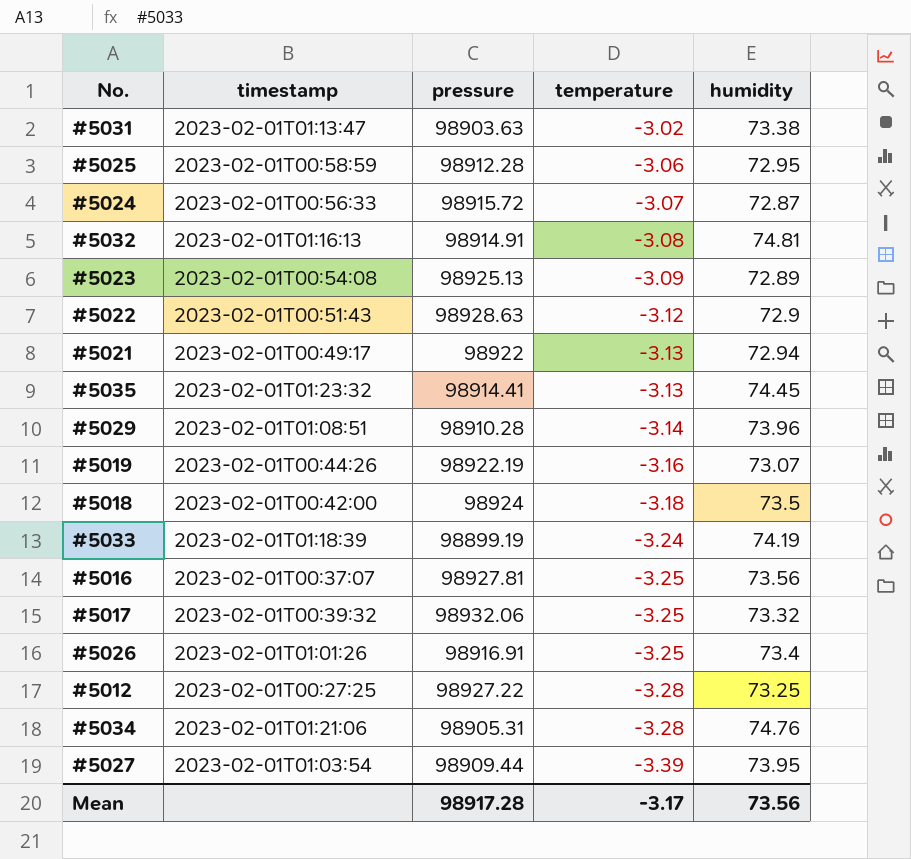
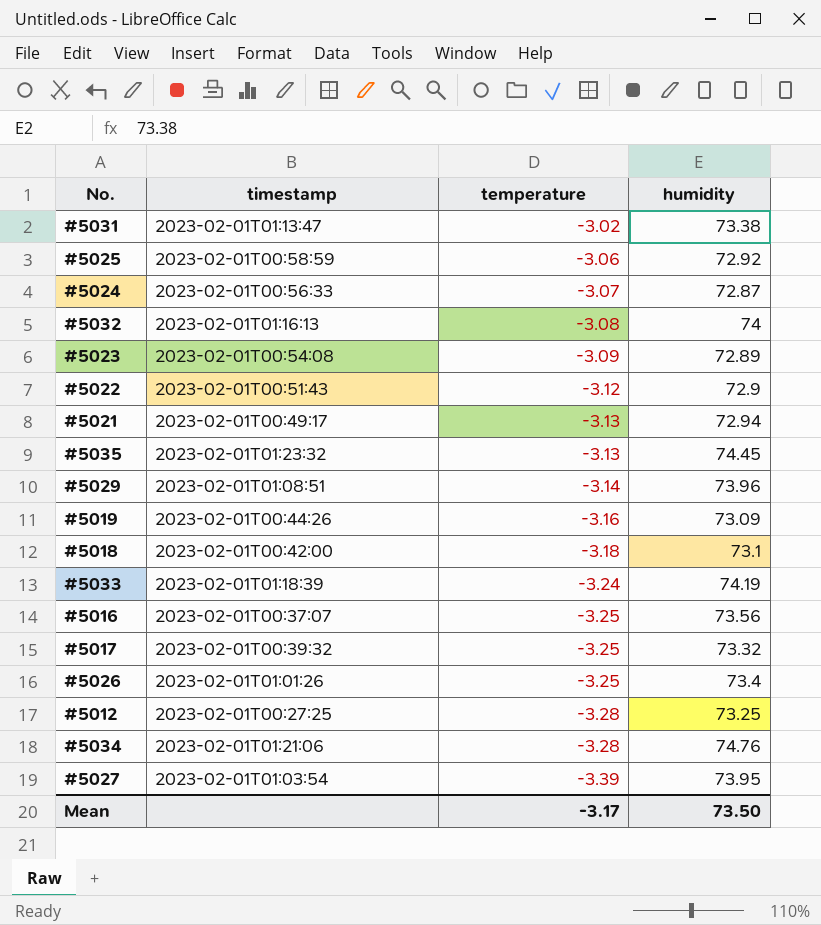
column pressure | position: 3 -> none
#5025 | humidity: 72.95 -> 72.92
#5032 | humidity: 74.81 -> 74
#5019 | humidity: 73.07 -> 73.09
#5018 | humidity: 73.5 -> 73.1
Mean | humidity: 73.56 -> 73.50

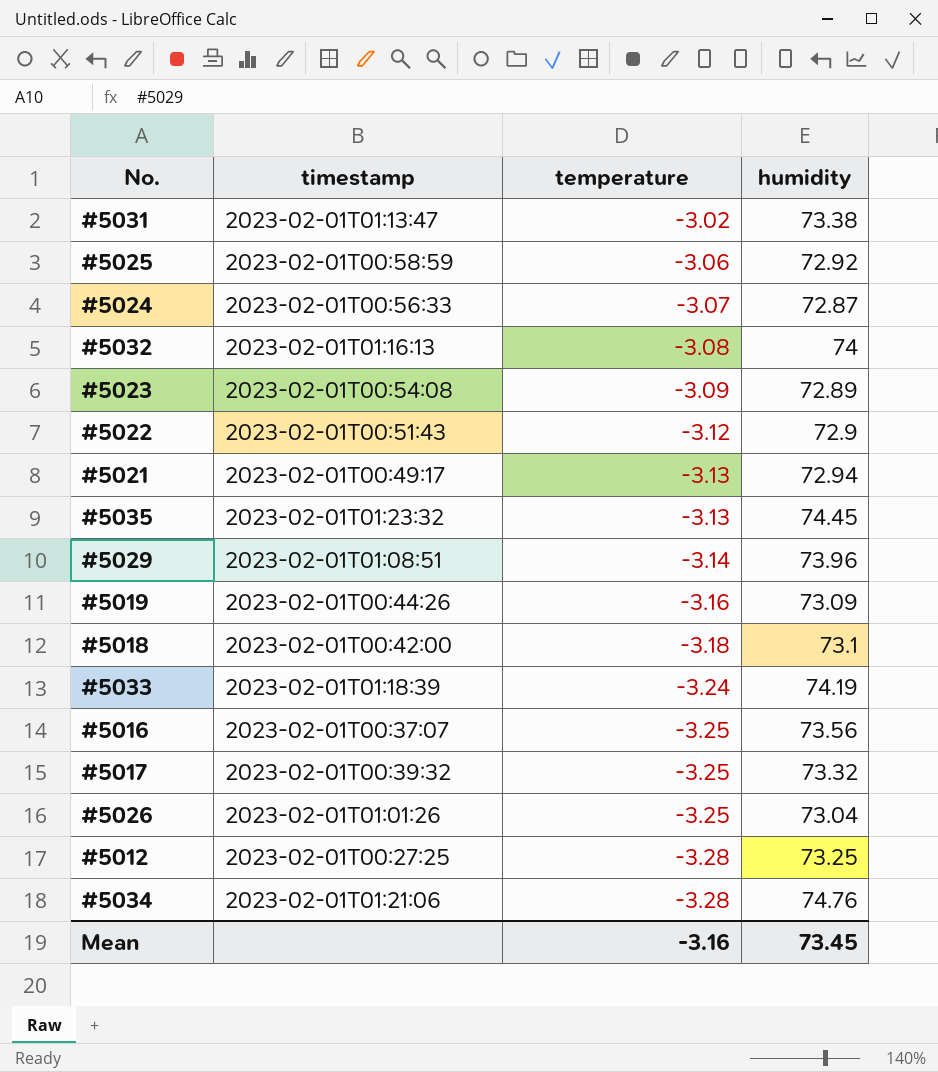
row #5027: 2023-02-01T01:03:54 | -3.39 | 73.95 -> none
#5026 | humidity: 73.4 -> 73.04
Mean | temperature: -3.17 -> -3.16
Mean | humidity: 73.50 -> 73.45

